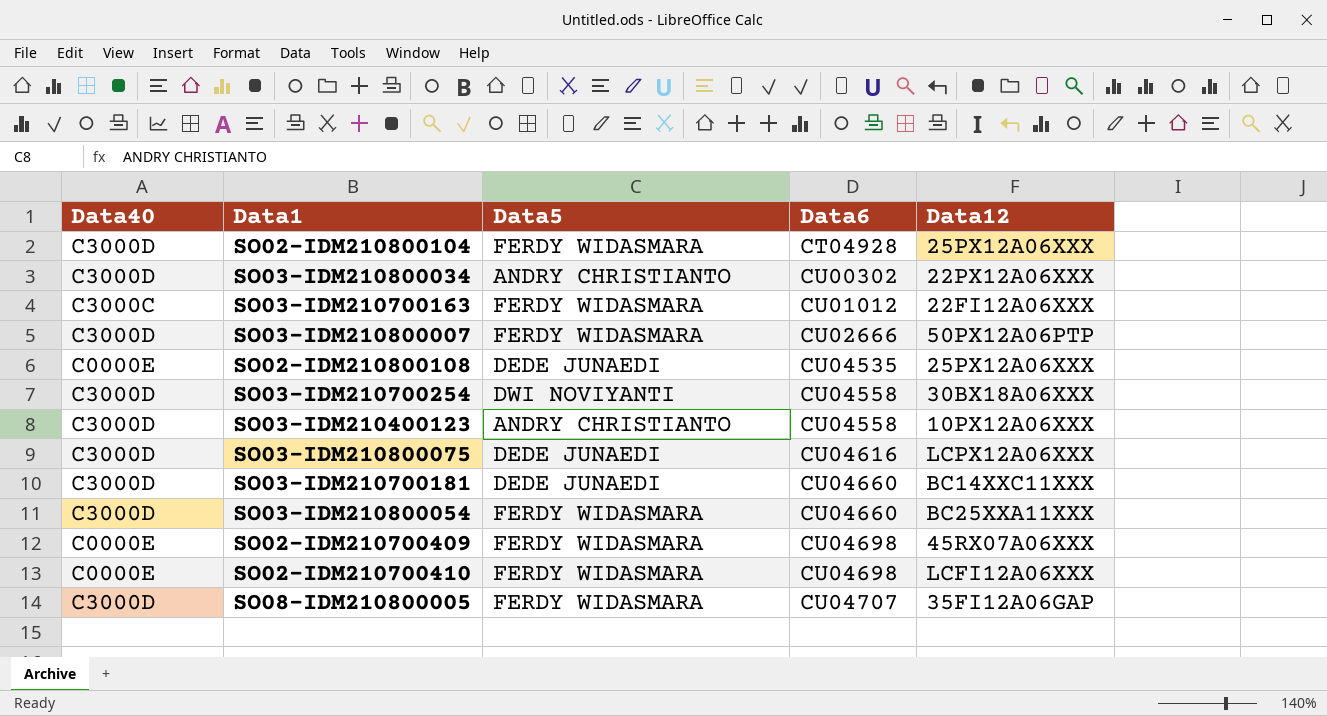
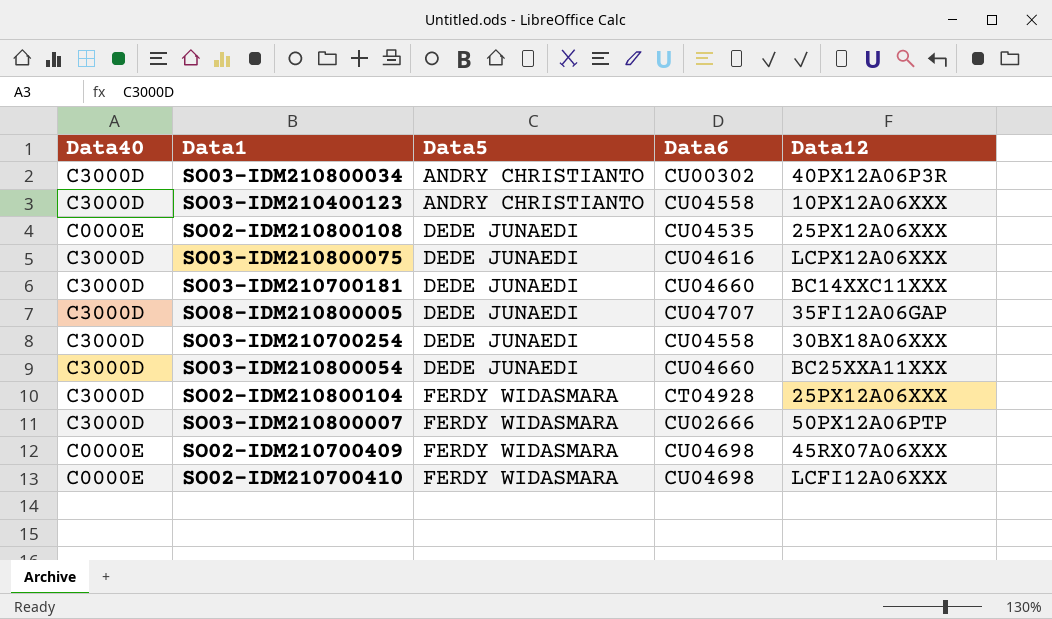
row order: Data6 ascending -> Data5 ascending
row SO03-IDM210700163: C3000C | FERDY WIDASMARA | CU01012 | 22FI12A06XXX -> none
SO03-IDM210800034 | Data12: 22PX12A06XXX -> 40PX12A06P3R
SO08-IDM210800005 | Data5: FERDY WIDASMARA -> DEDE JUNAEDI
SO03-IDM210700254 | Data5: DWI NOVIYANTI -> DEDE JUNAEDI
SO03-IDM210800054 | Data5: FERDY WIDASMARA -> DEDE JUNAEDI

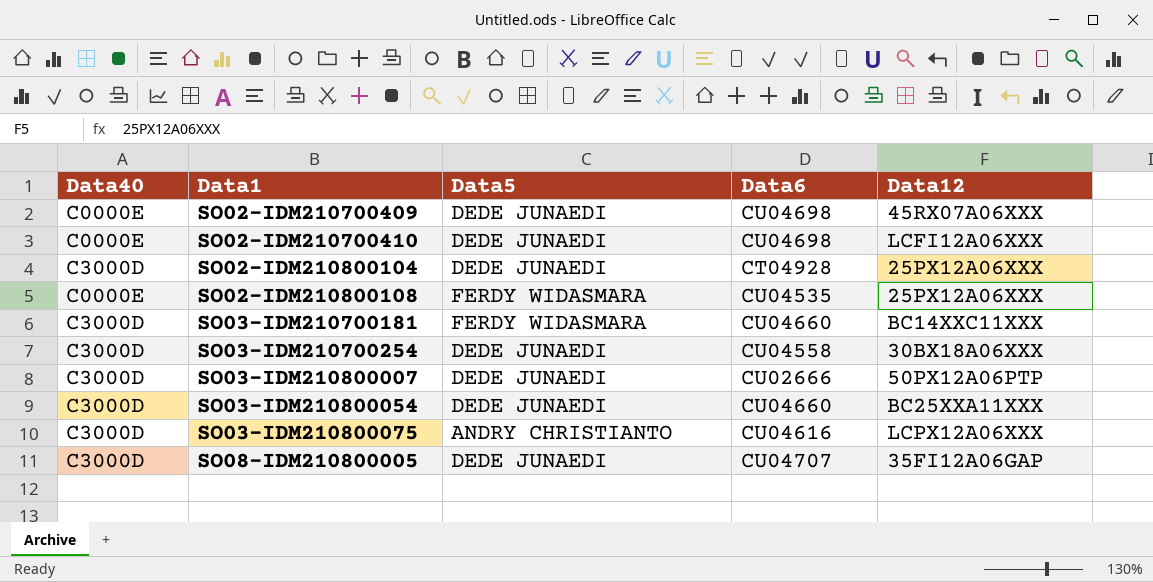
row order: Data5 ascending -> Data1 ascending
row SO03-IDM210800034: C3000D | ANDRY CHRISTIANTO | CU00302 | 40PX12A06P3R -> none
row SO03-IDM210400123: C3000D | ANDRY CHRISTIANTO | CU04558 | 10PX12A06XXX -> none
SO02-IDM210700409 | Data5: FERDY WIDASMARA -> DEDE JUNAEDI
SO02-IDM210700410 | Data5: FERDY WIDASMARA -> DEDE JUNAEDI
SO02-IDM210800104 | Data5: FERDY WIDASMARA -> DEDE JUNAEDI
SO02-IDM210800108 | Data5: DEDE JUNAEDI -> FERDY WIDASMARA
SO03-IDM210700181 | Data5: DEDE JUNAEDI -> FERDY WIDASMARA
SO03-IDM210800007 | Data5: FERDY WIDASMARA -> DEDE JUNAEDI
SO03-IDM210800075 | Data5: DEDE JUNAEDI -> ANDRY CHRISTIANTO

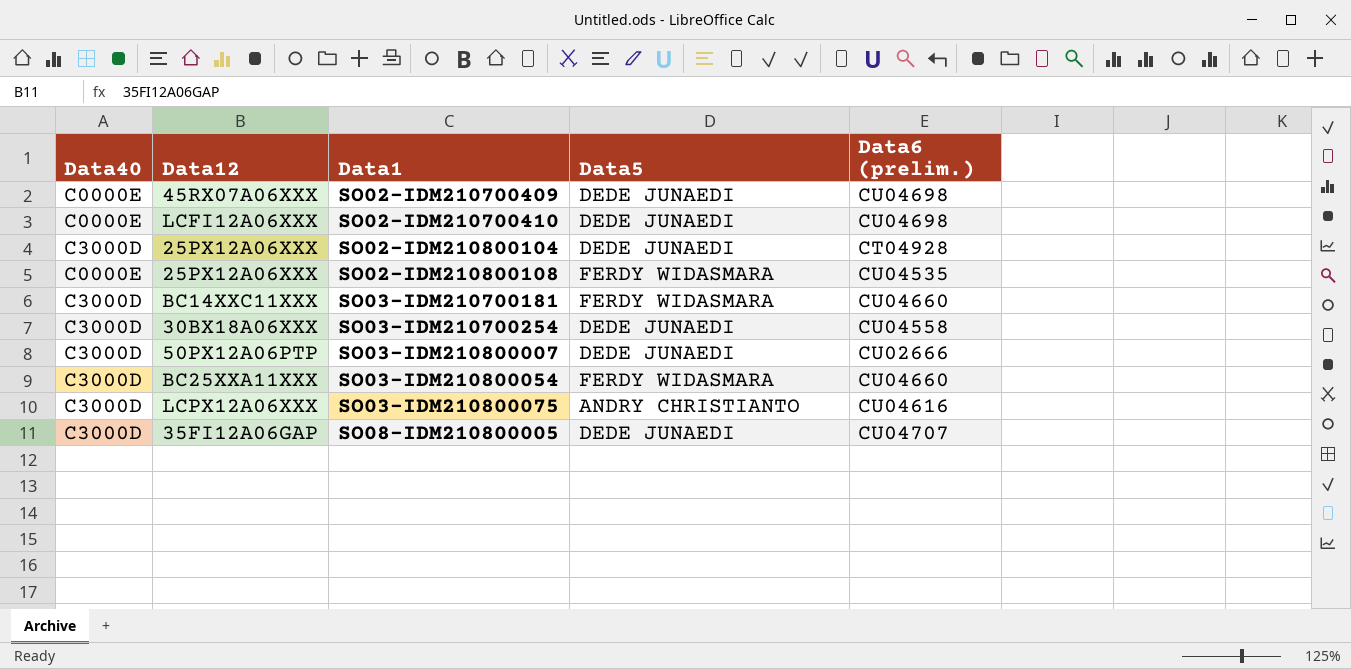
column Data12 | position: 5 -> 2
column name: Data6 -> Data6 (prelim.)
SO03-IDM210800054 | Data5: DEDE JUNAEDI -> FERDY WIDASMARA

